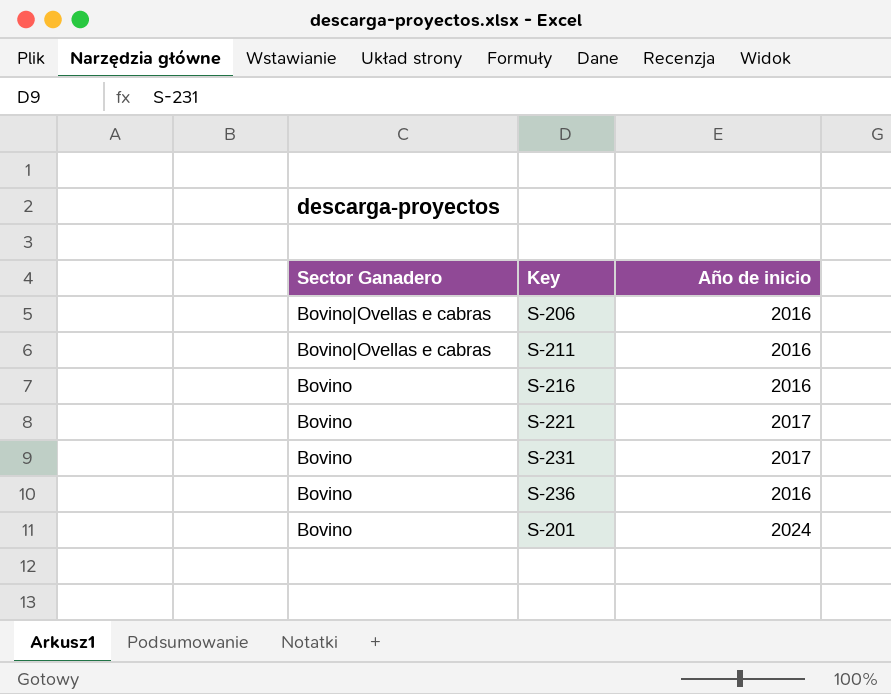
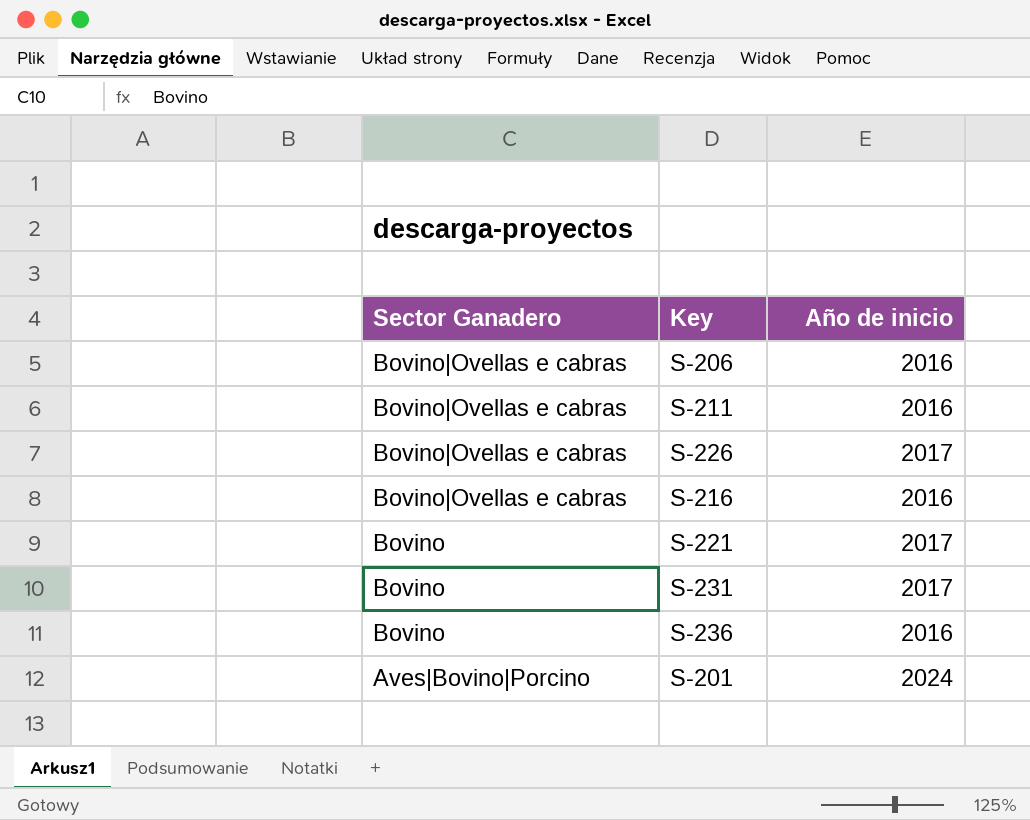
row S-226: none -> Bovino|Ovellas e cabras | 2017
S-216 | Sector Ganadero: Bovino -> Bovino|Ovellas e cabras
S-201 | Sector Ganadero: Bovino -> Aves|Bovino|Porcino

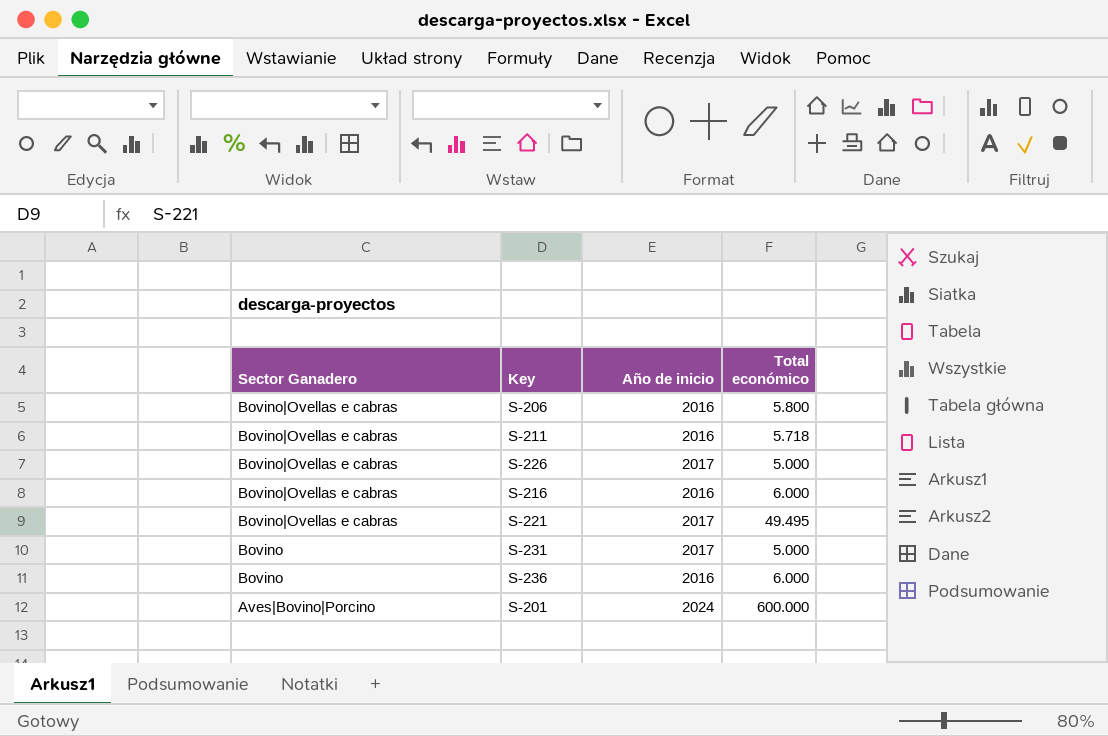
column Total económico | position: none -> 4
S-221 | Sector Ganadero: Bovino -> Bovino|Ovellas e cabras

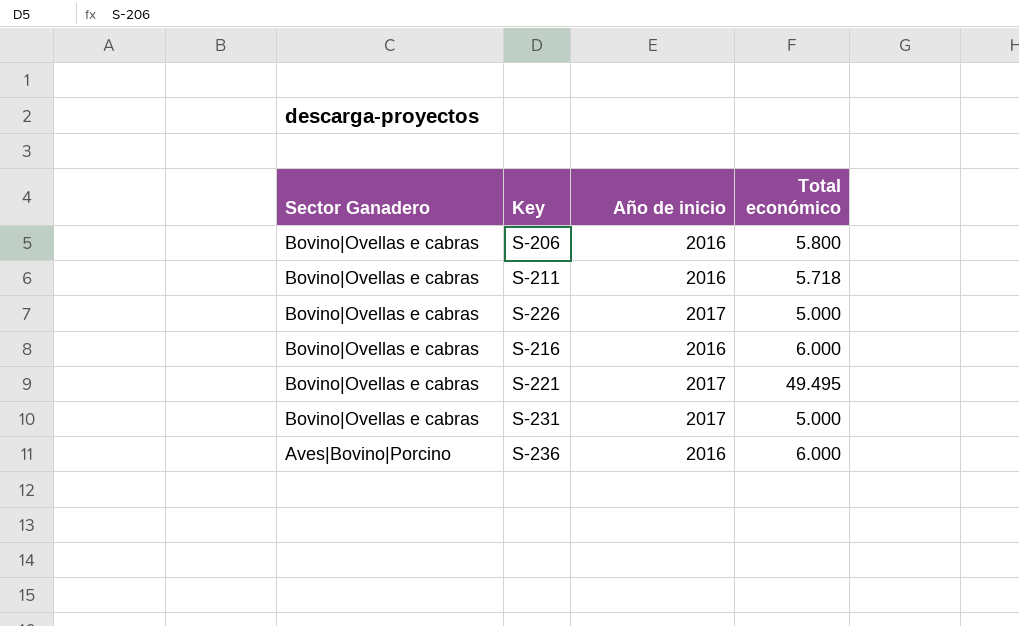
row S-201: Aves|Bovino|Porcino | 2024 | 600.000 -> none
S-231 | Sector Ganadero: Bovino -> Bovino|Ovellas e cabras
S-236 | Sector Ganadero: Bovino -> Aves|Bovino|Porcino

